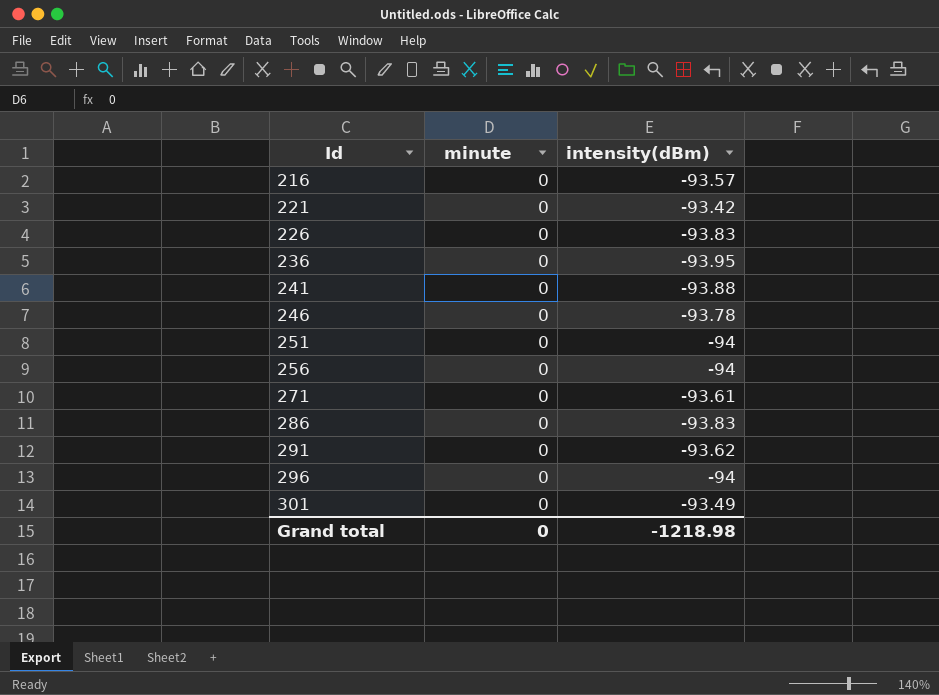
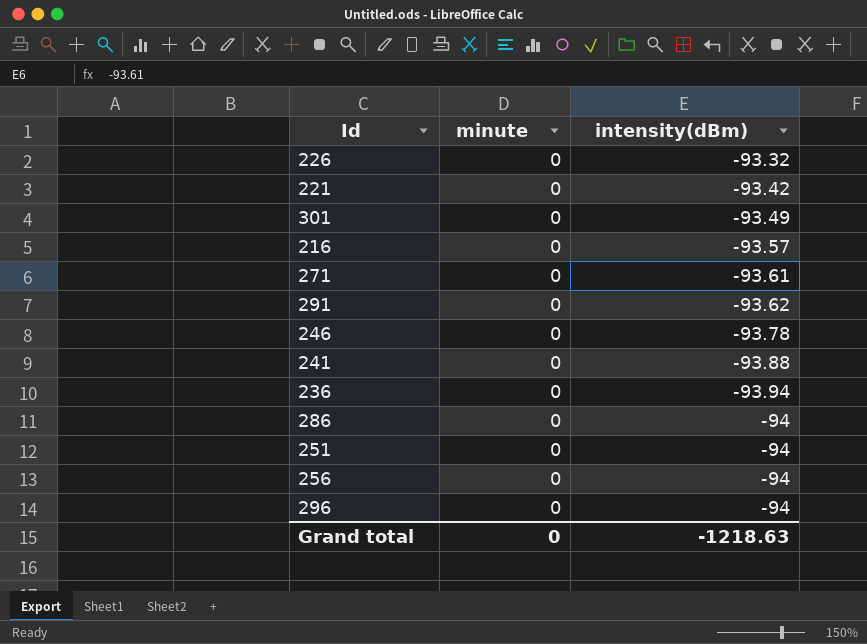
row order: Id ascending -> intensity(dBm) descending
226 | intensity(dBm): -93.83 -> -93.32
236 | intensity(dBm): -93.95 -> -93.94
286 | intensity(dBm): -93.83 -> -94
Grand total | intensity(dBm): -1218.98 -> -1218.63

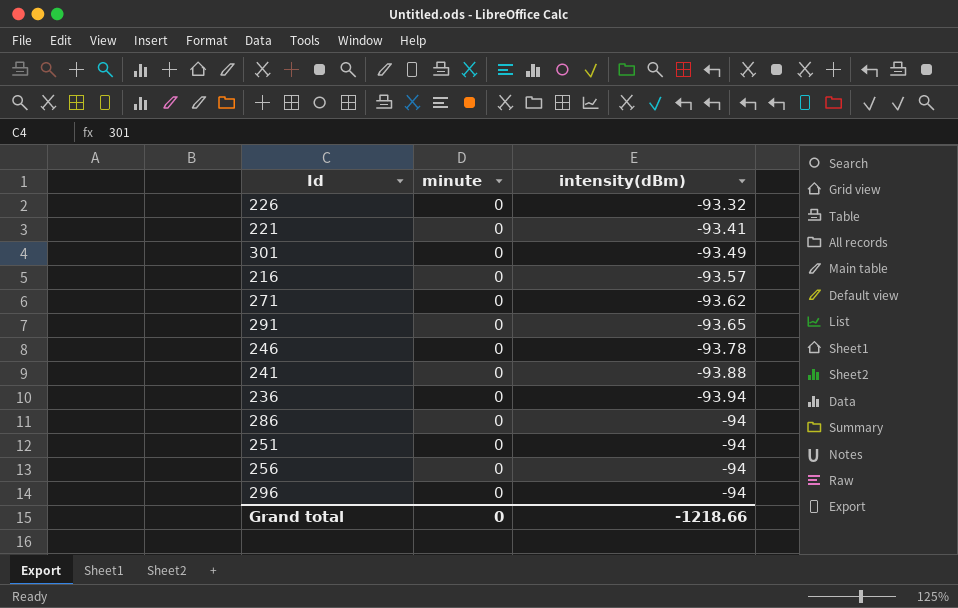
221 | intensity(dBm): -93.42 -> -93.41
271 | intensity(dBm): -93.61 -> -93.62
291 | intensity(dBm): -93.62 -> -93.65
Grand total | intensity(dBm): -1218.63 -> -1218.66

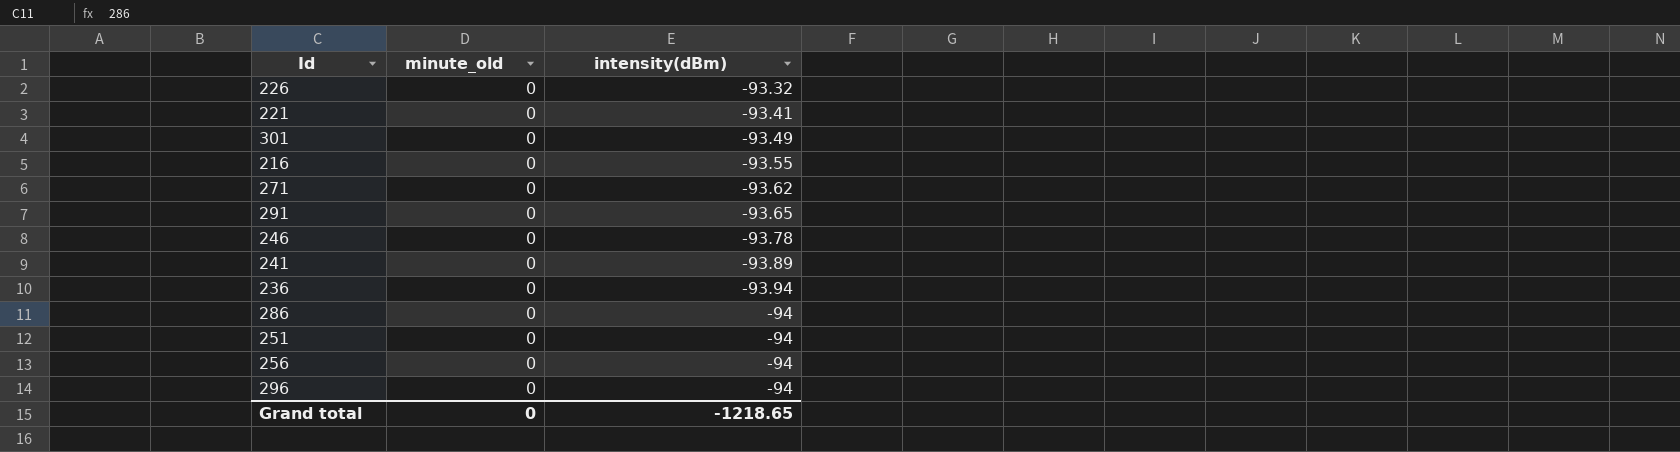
column name: minute -> minute_old
216 | intensity(dBm): -93.57 -> -93.55
241 | intensity(dBm): -93.88 -> -93.89
Grand total | intensity(dBm): -1218.66 -> -1218.65

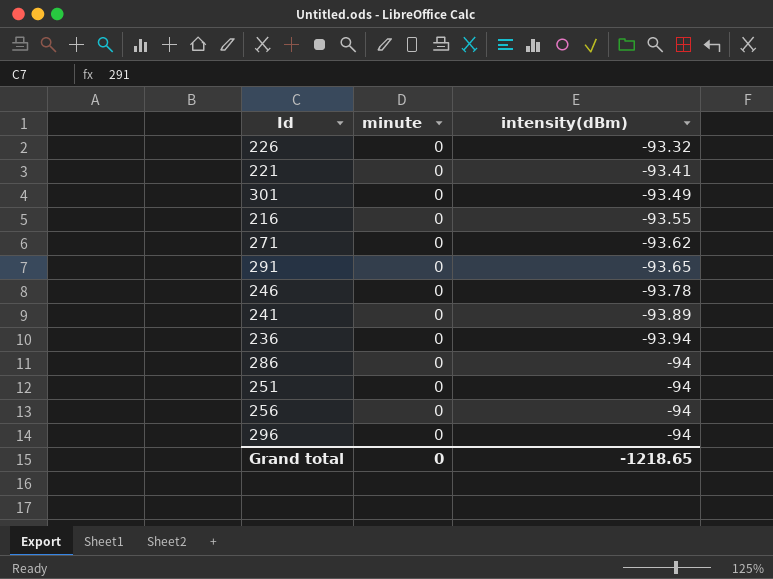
column name: minute_old -> minute

